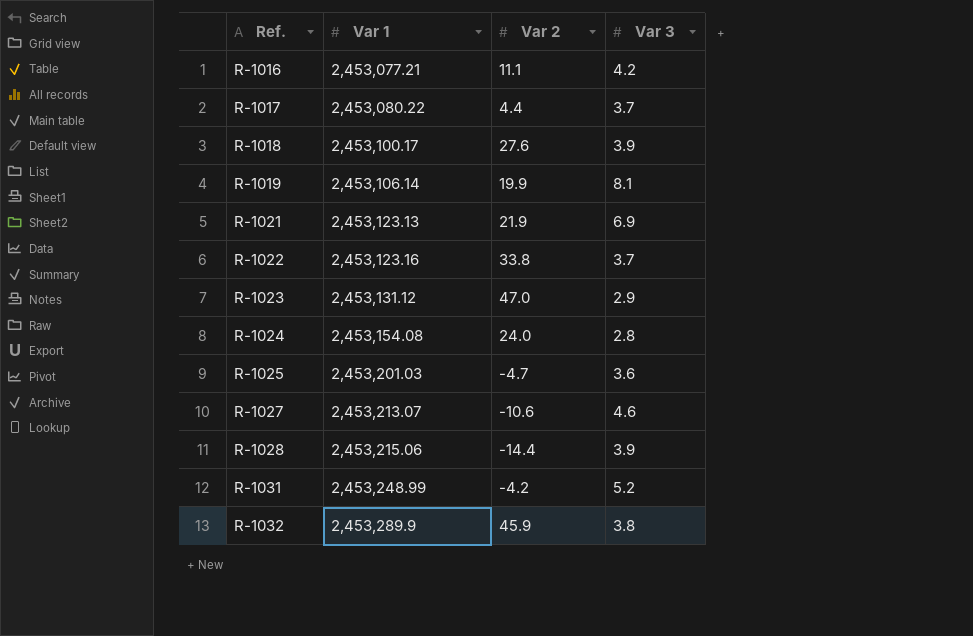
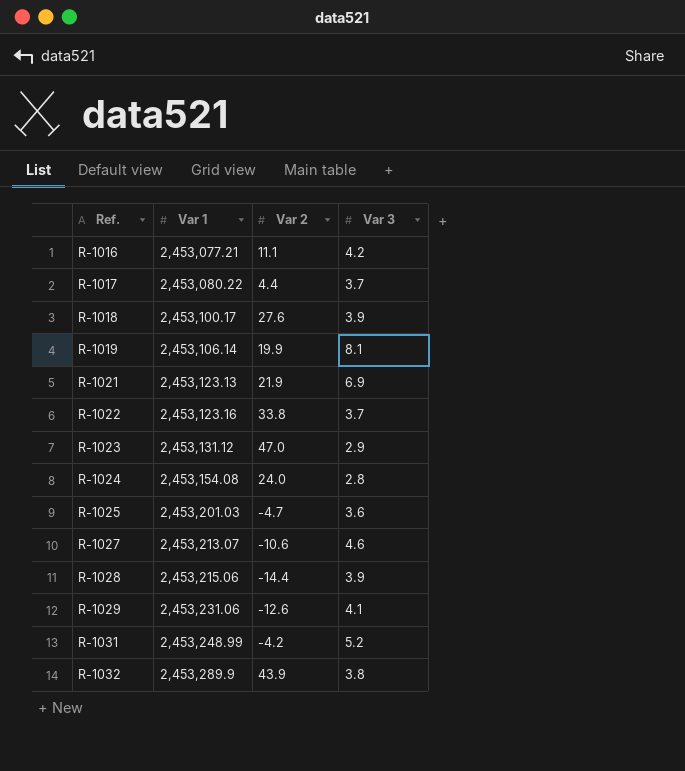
row R-1029: none -> 2,453,231.06 | -12.6 | 4.1
R-1032 | Var 2: 45.9 -> 43.9

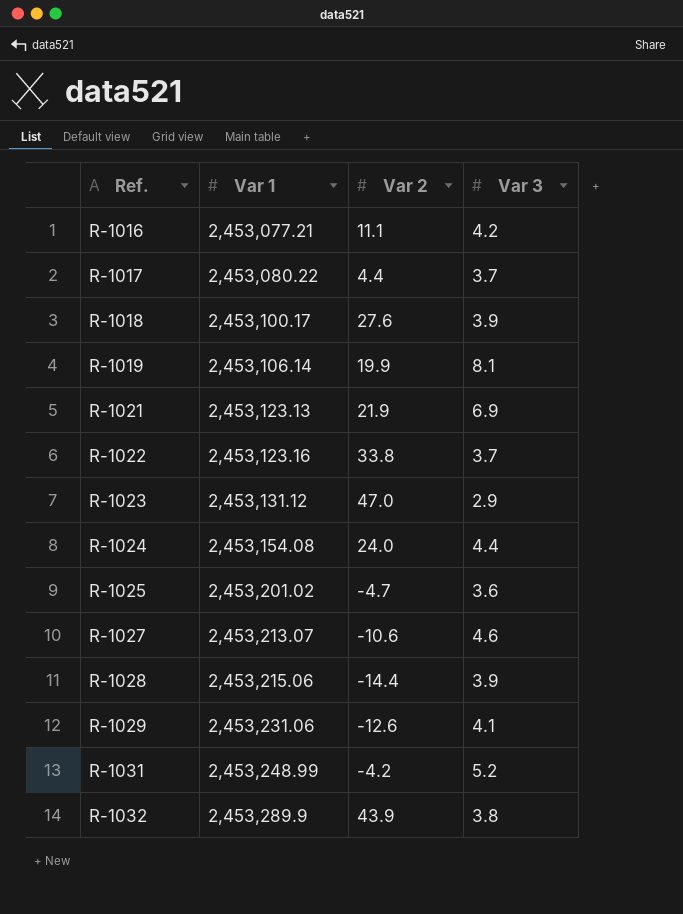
R-1024 | Var 3: 2.8 -> 4.4
R-1025 | Var 1: 2,453,201.03 -> 2,453,201.02

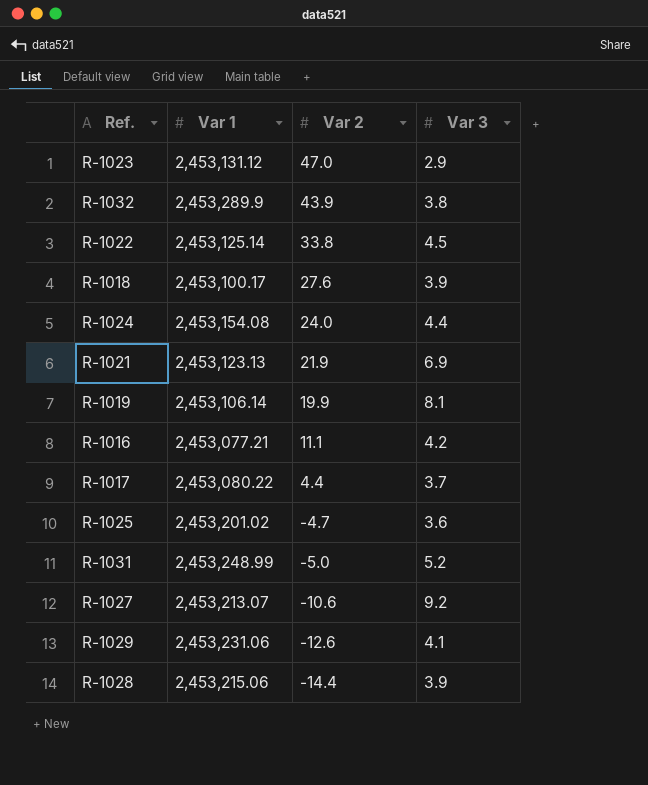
row order: Ref. ascending -> Var 2 descending
R-1022 | Var 1: 2,453,123.16 -> 2,453,125.14
R-1022 | Var 3: 3.7 -> 4.5
R-1031 | Var 2: -4.2 -> -5.0
R-1027 | Var 3: 4.6 -> 9.2

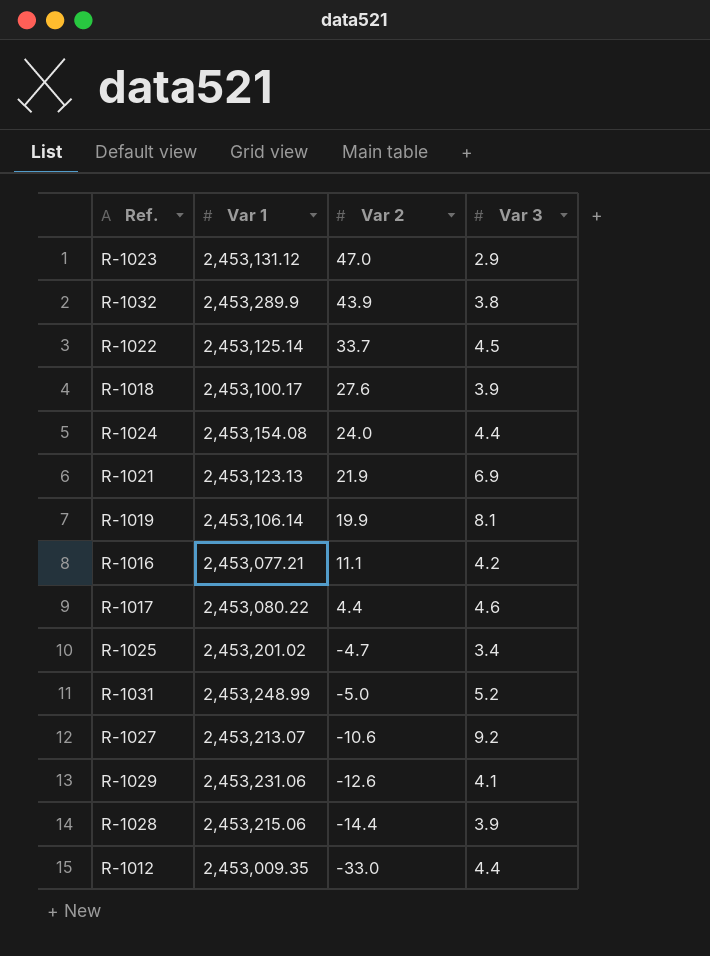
R-1022 | Var 2: 33.8 -> 33.7
R-1017 | Var 3: 3.7 -> 4.6
R-1025 | Var 3: 3.6 -> 3.4
row R-1012: none -> 2,453,009.35 | -33.0 | 4.4

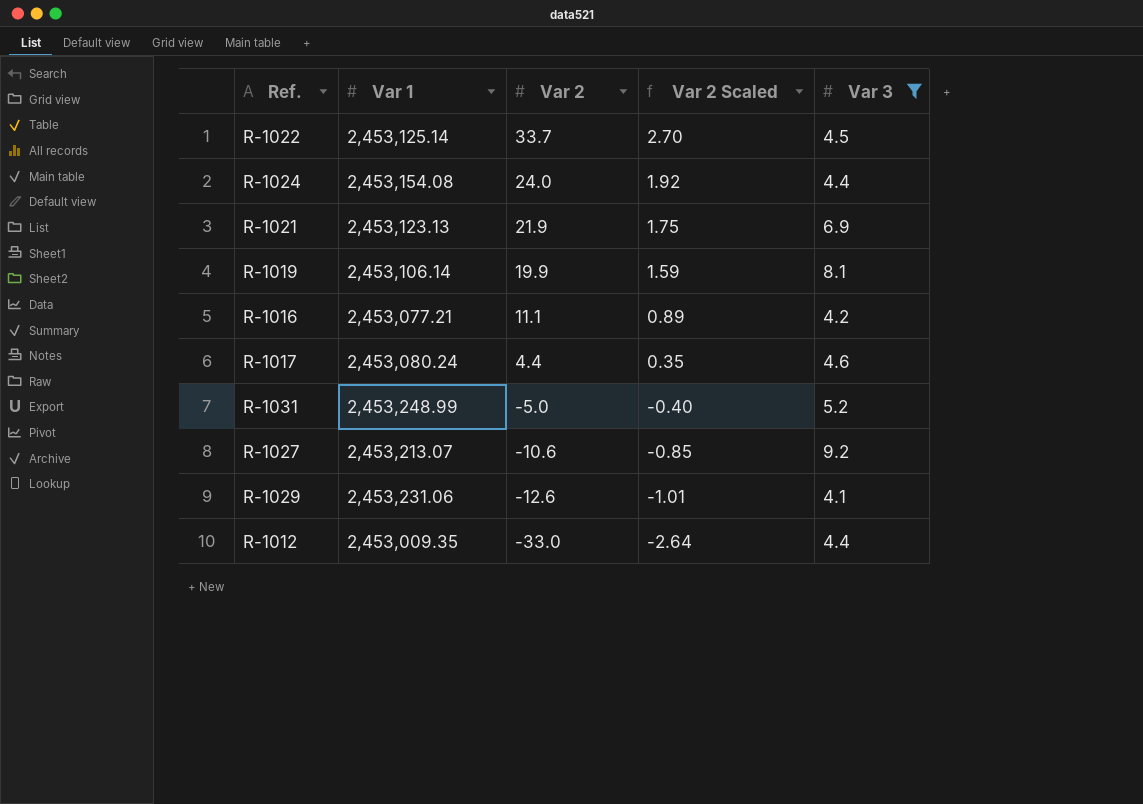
filter: none -> Var 3 >= 4.1
column Var 2 Scaled | formula: none -> [Var 2] * 0.08
R-1017 | Var 1: 2,453,080.22 -> 2,453,080.24

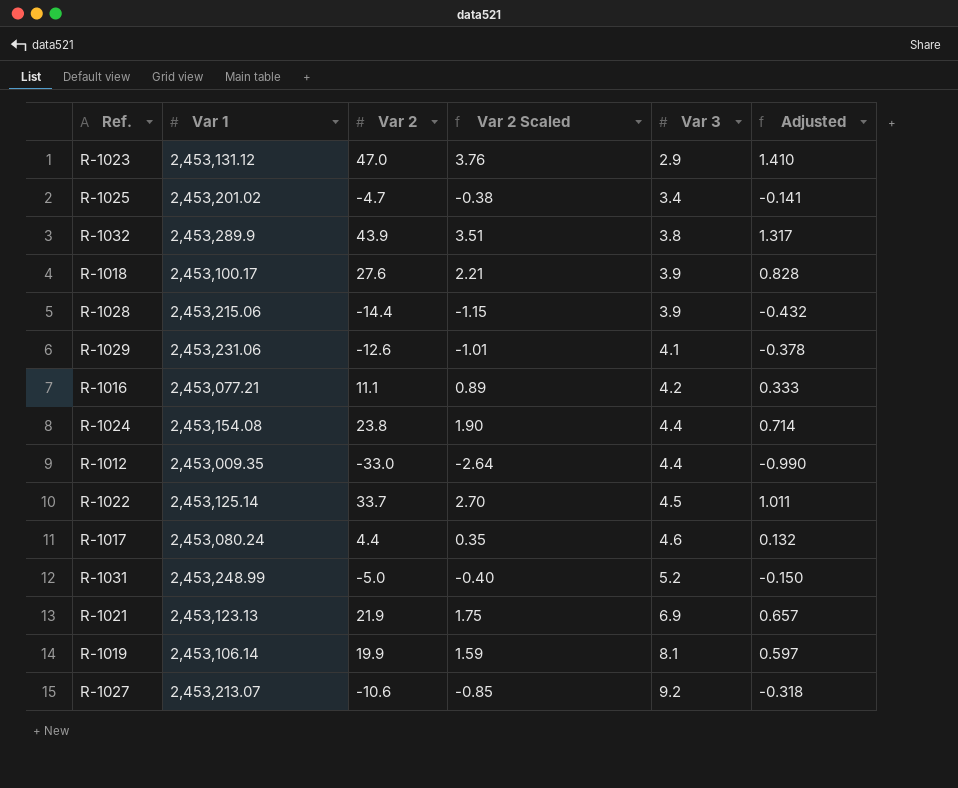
filter: Var 3 >= 4.1 -> none
row order: Var 2 descending -> Var 3 ascending
column Adjusted | formula: none -> [Var 2] * 0.03
R-1024 | Var 2: 24.0 -> 23.8
R-1024 | Var 2 Scaled: 1.92 -> 1.90

